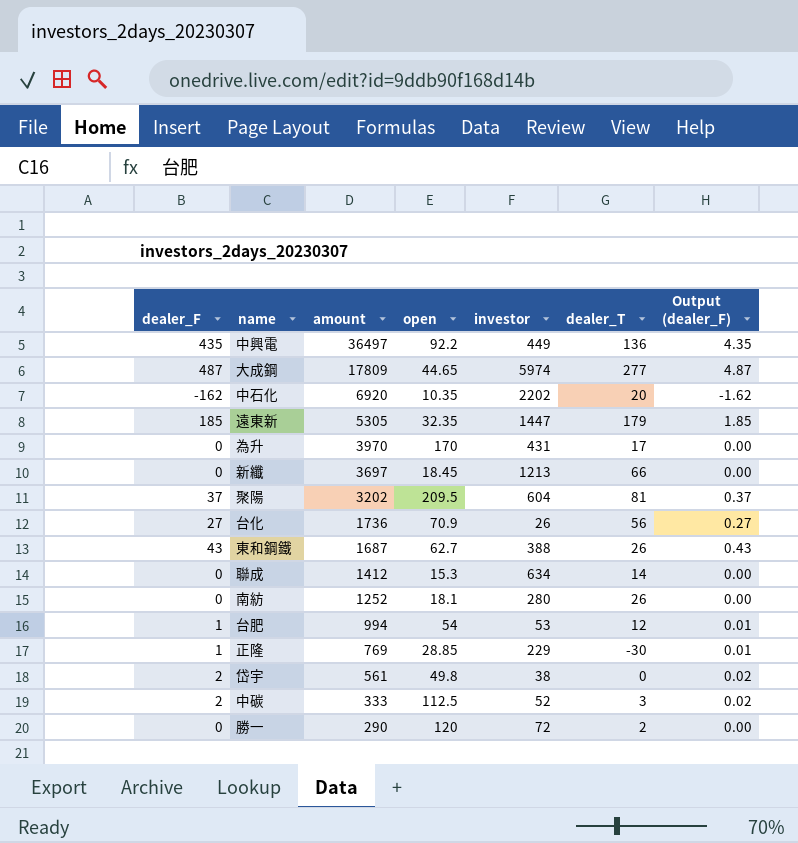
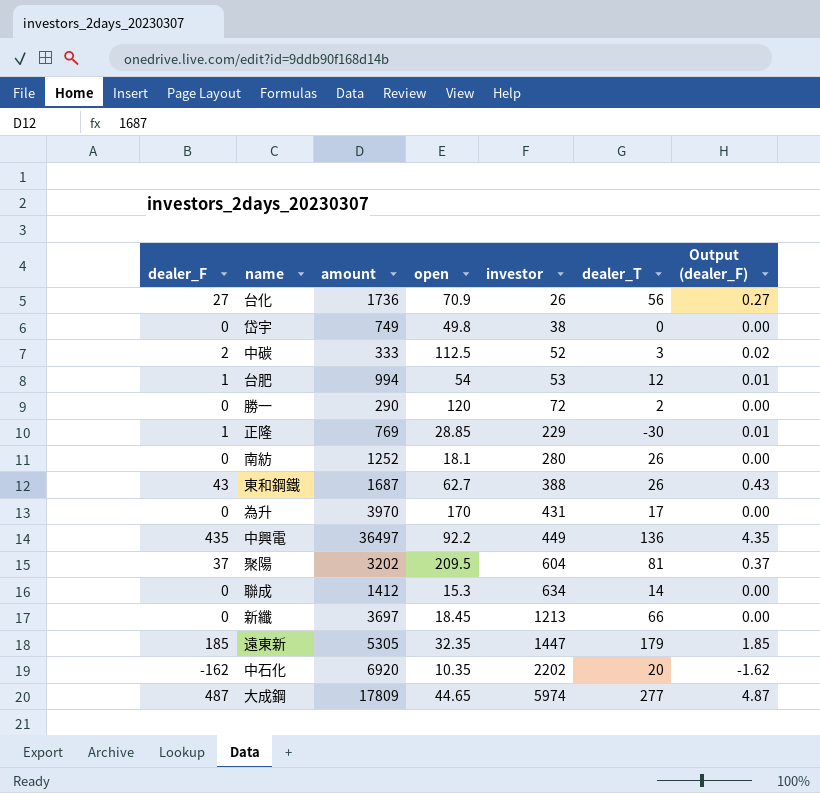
row order: amount descending -> investor ascending
岱宇 | dealer_F: 2 -> 0
岱宇 | amount: 561 -> 749
岱宇 | Output (dealer_F): 0.02 -> 0.00

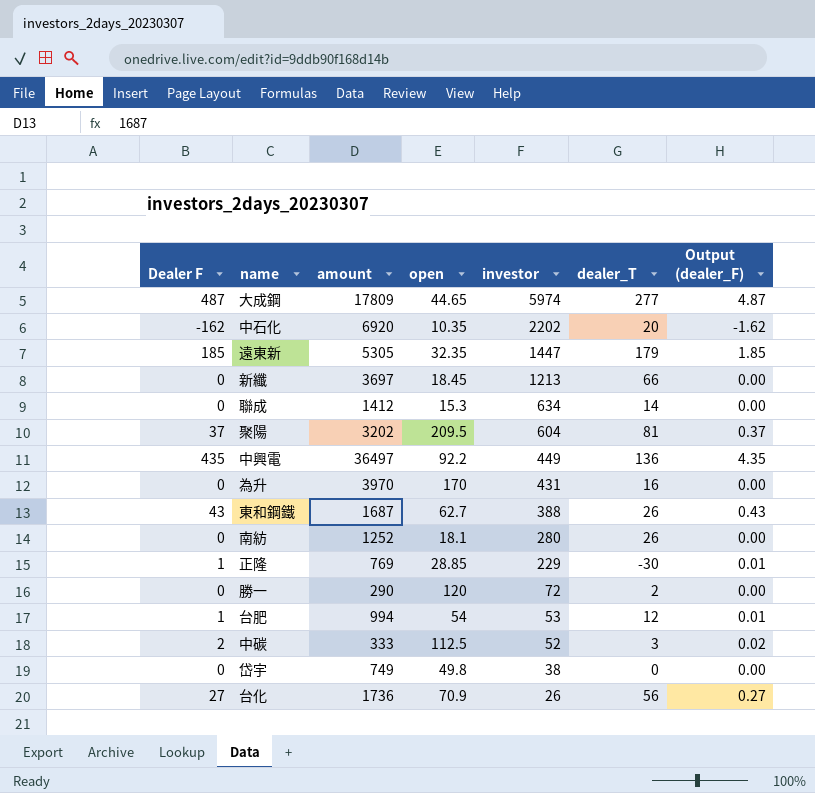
row order: investor ascending -> investor descending
column name: dealer_F -> Dealer F
為升 | dealer_T: 17 -> 16

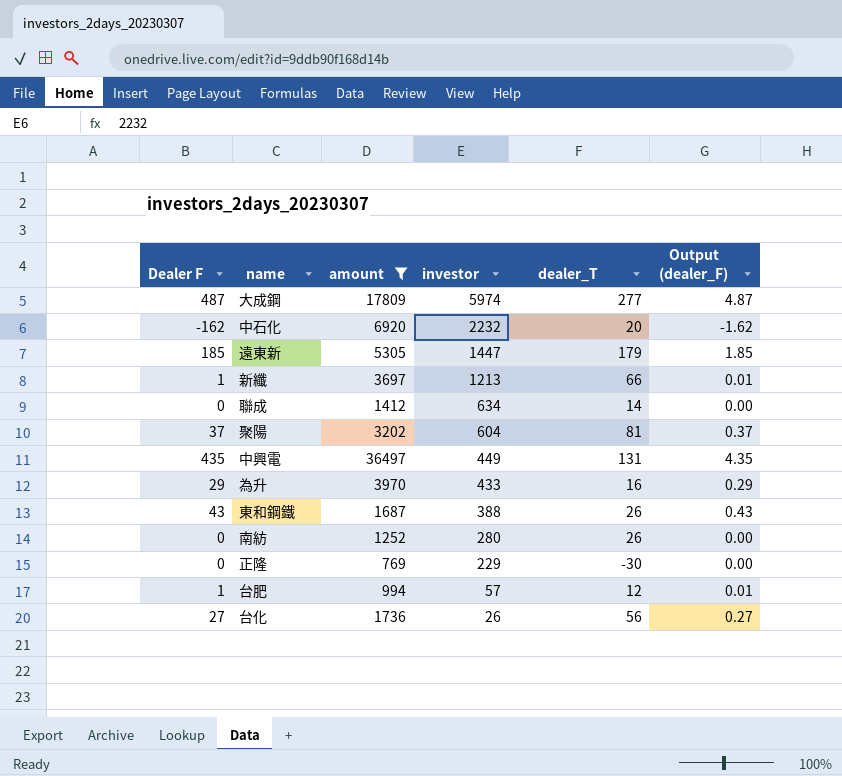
filter: none -> amount >= 769
column open | position: 4 -> none
中石化 | investor: 2202 -> 2232
新纖 | Dealer F: 0 -> 1
新纖 | Output (dealer_F): 0.00 -> 0.01
中興電 | dealer_T: 136 -> 131
為升 | Dealer F: 0 -> 29
為升 | investor: 431 -> 433
為升 | Output (dealer_F): 0.00 -> 0.29
正隆 | Dealer F: 1 -> 0
正隆 | Output (dealer_F): 0.01 -> 0.00
台肥 | investor: 53 -> 57

